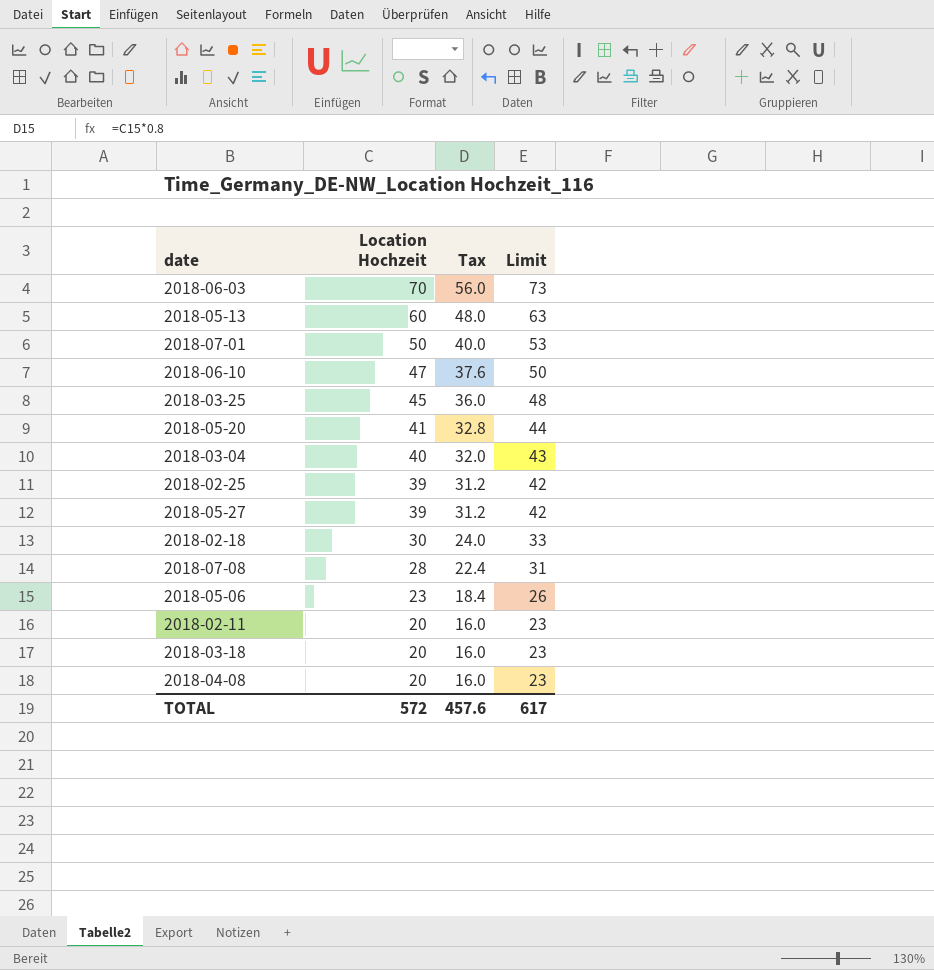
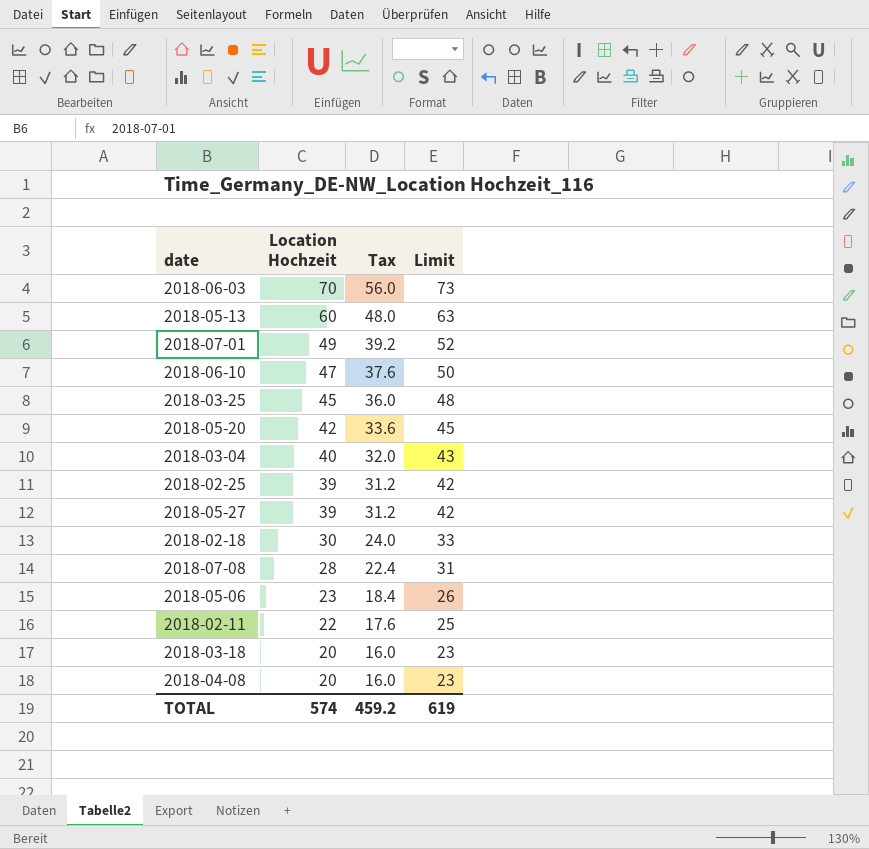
2018-07-01 | Location Hochzeit: 50 -> 49
2018-07-01 | Tax: 40.0 -> 39.2
2018-07-01 | Limit: 53 -> 52
2018-05-20 | Location Hochzeit: 41 -> 42
2018-05-20 | Tax: 32.8 -> 33.6
2018-05-20 | Limit: 44 -> 45
2018-02-11 | Location Hochzeit: 20 -> 22
2018-02-11 | Tax: 16.0 -> 17.6
2018-02-11 | Limit: 23 -> 25
TOTAL | Location Hochzeit: 572 -> 574
TOTAL | Tax: 457.6 -> 459.2
TOTAL | Limit: 617 -> 619

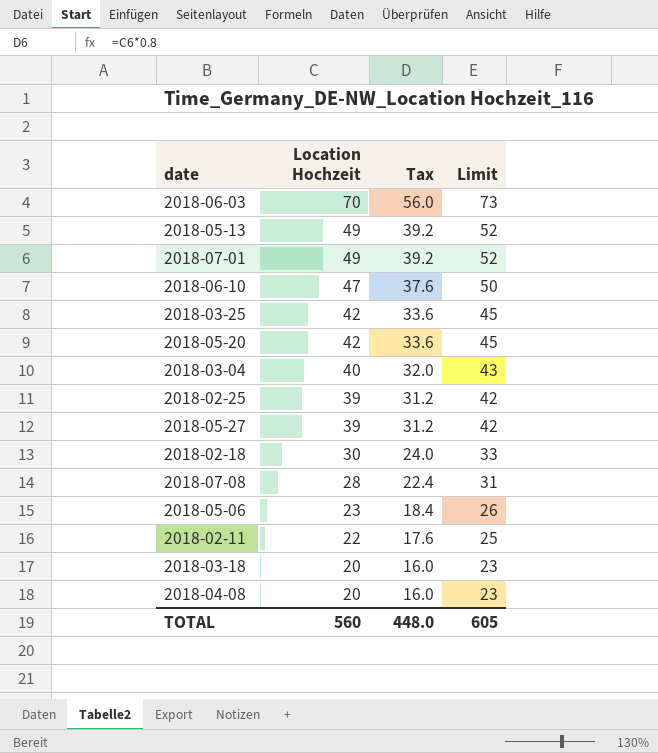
2018-05-13 | Location Hochzeit: 60 -> 49
2018-05-13 | Tax: 48.0 -> 39.2
2018-05-13 | Limit: 63 -> 52
2018-03-25 | Location Hochzeit: 45 -> 42
2018-03-25 | Tax: 36.0 -> 33.6
2018-03-25 | Limit: 48 -> 45
TOTAL | Location Hochzeit: 574 -> 560
TOTAL | Tax: 459.2 -> 448.0
TOTAL | Limit: 619 -> 605

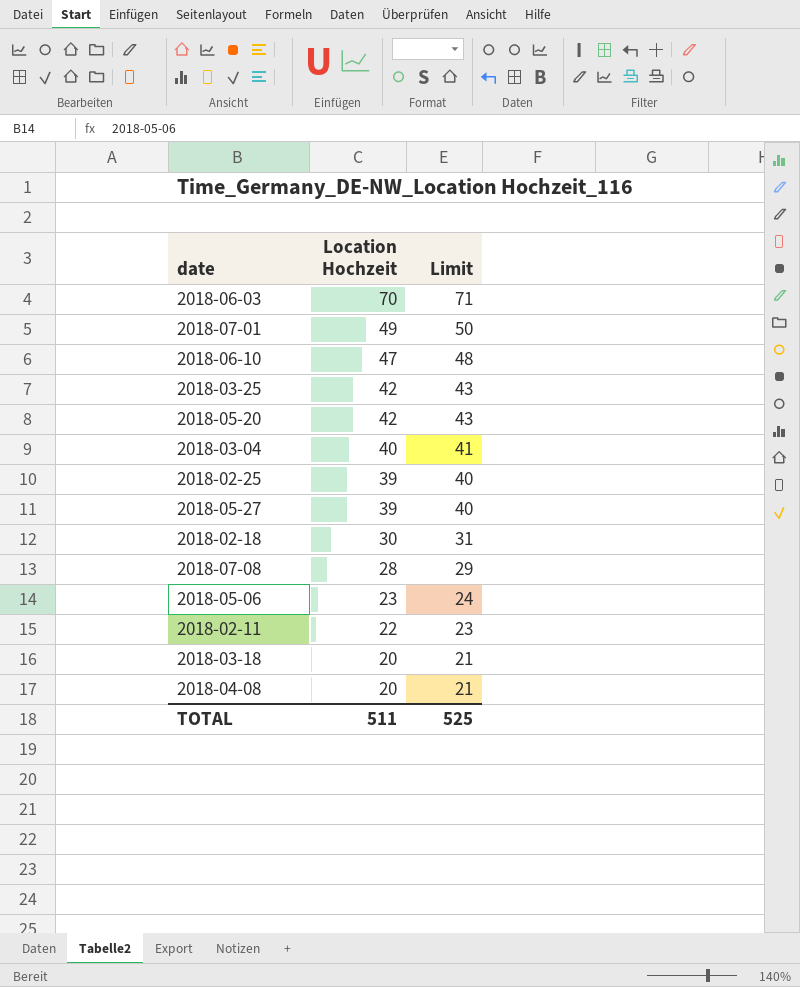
column Tax | formula: [Location Hochzeit] * 0.8 -> none
column Limit | formula: [Location Hochzeit] + 3 -> [Location Hochzeit] + 1
row 2018-05-13: 49 | 39.2 | 52 -> none
TOTAL | Location Hochzeit: 560 -> 511
TOTAL | Limit: 605 -> 525

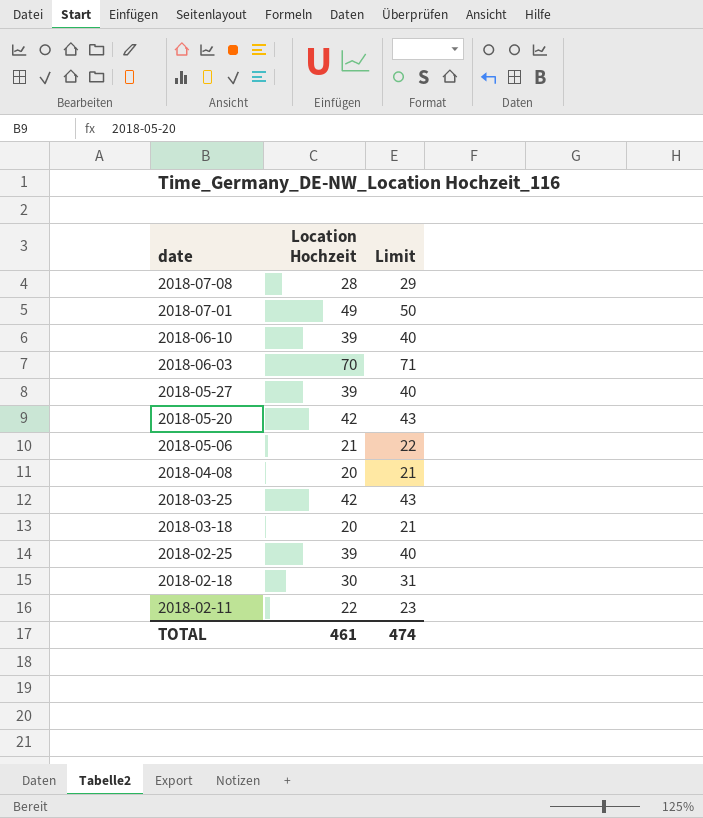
row order: Location Hochzeit descending -> date descending
row 2018-03-04: 40 | 41 -> none
2018-06-10 | Location Hochzeit: 47 -> 39
2018-06-10 | Limit: 48 -> 40
2018-05-06 | Location Hochzeit: 23 -> 21
2018-05-06 | Limit: 24 -> 22
TOTAL | Location Hochzeit: 511 -> 461
TOTAL | Limit: 525 -> 474

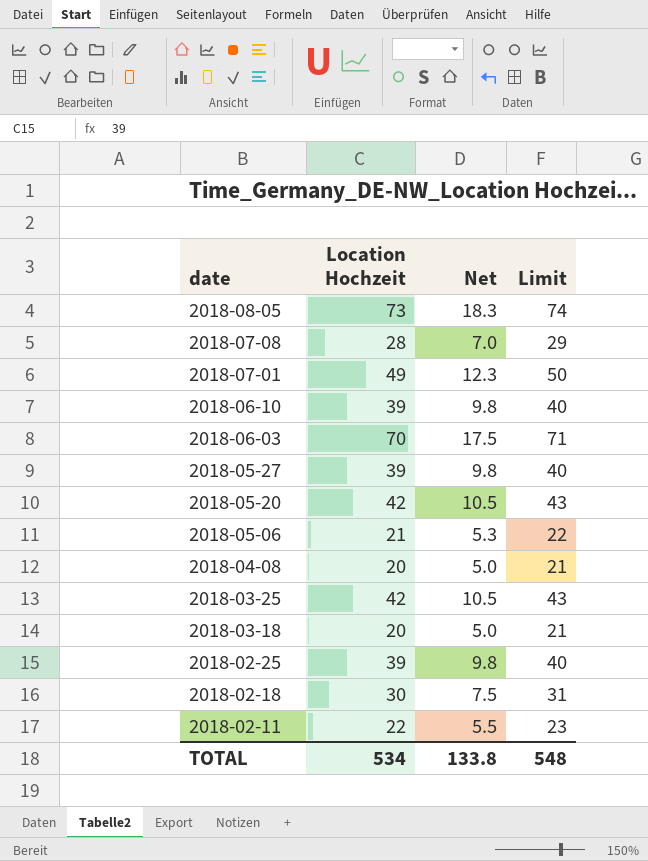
column Net | formula: none -> [Location Hochzeit] * 0.25
row 2018-08-05: none -> 73 | 18.3 | 74
TOTAL | Location Hochzeit: 461 -> 534
TOTAL | Limit: 474 -> 548

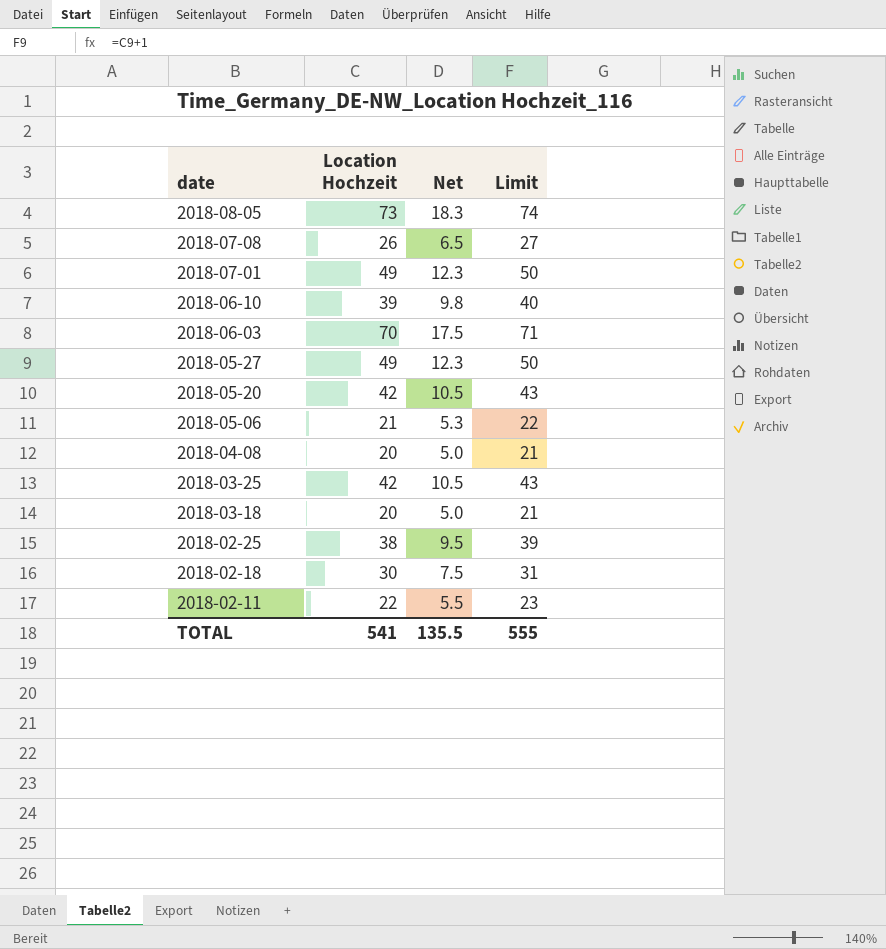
2018-07-08 | Location Hochzeit: 28 -> 26
2018-07-08 | Net: 7.0 -> 6.5
2018-07-08 | Limit: 29 -> 27
2018-05-27 | Location Hochzeit: 39 -> 49
2018-05-27 | Net: 9.8 -> 12.3
2018-05-27 | Limit: 40 -> 50
2018-02-25 | Location Hochzeit: 39 -> 38
2018-02-25 | Net: 9.8 -> 9.5
2018-02-25 | Limit: 40 -> 39
TOTAL | Location Hochzeit: 534 -> 541
TOTAL | Net: 133.8 -> 135.5
TOTAL | Limit: 548 -> 555

